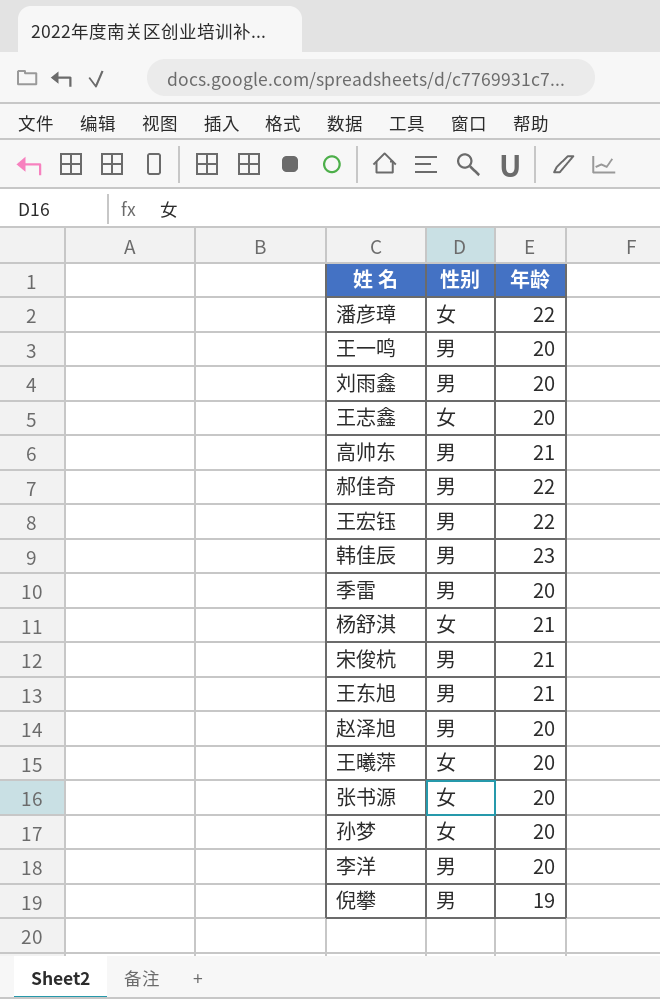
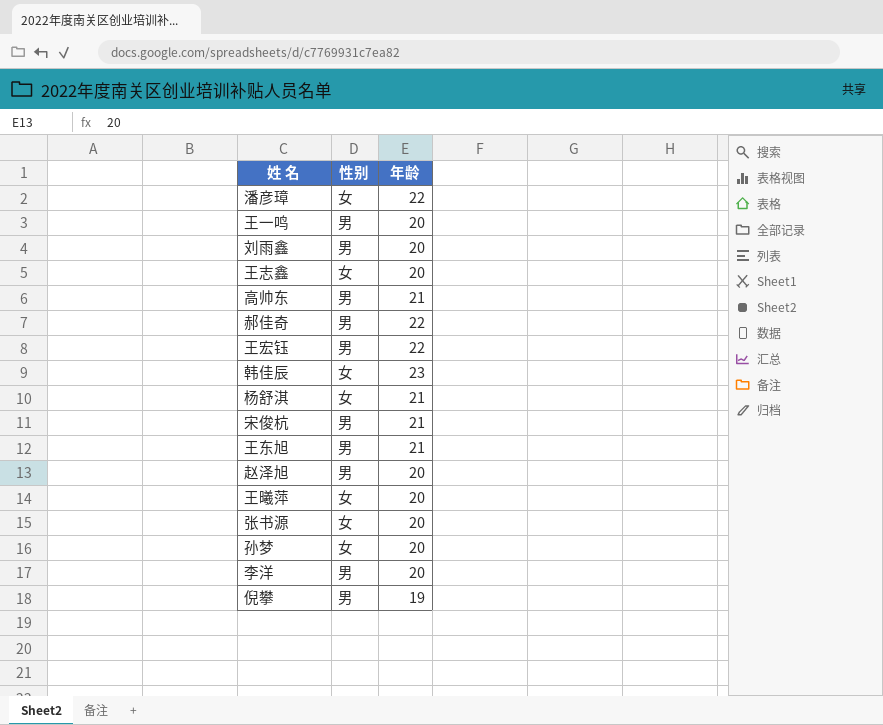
row 季雷: 男 | 20 -> none
韩佳辰 | 性别: 男 -> 女

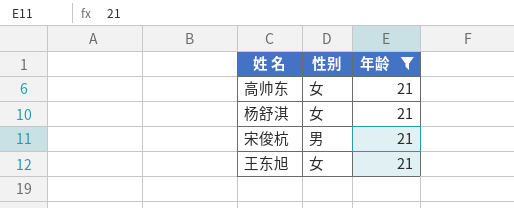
filter: none -> 年龄 = 21
高帅东 | 性别: 男 -> 女
王东旭 | 性别: 男 -> 女

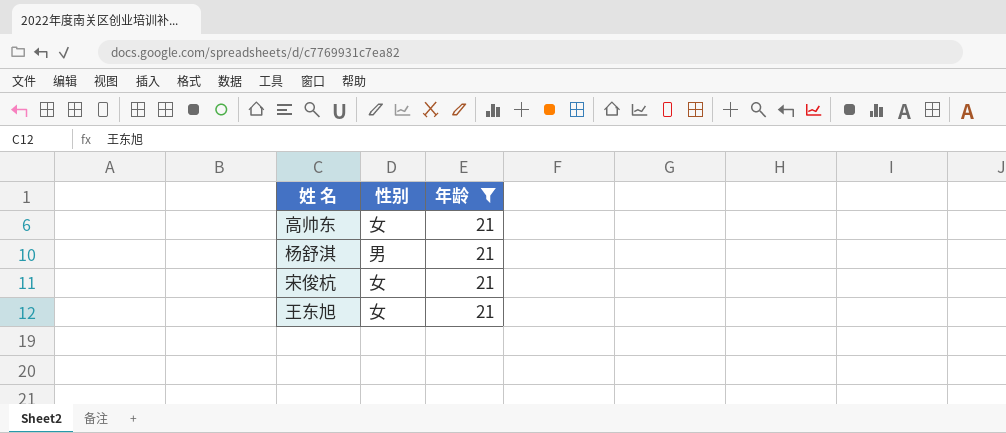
杨舒淇 | 性别: 女 -> 男
宋俊杭 | 性别: 男 -> 女

